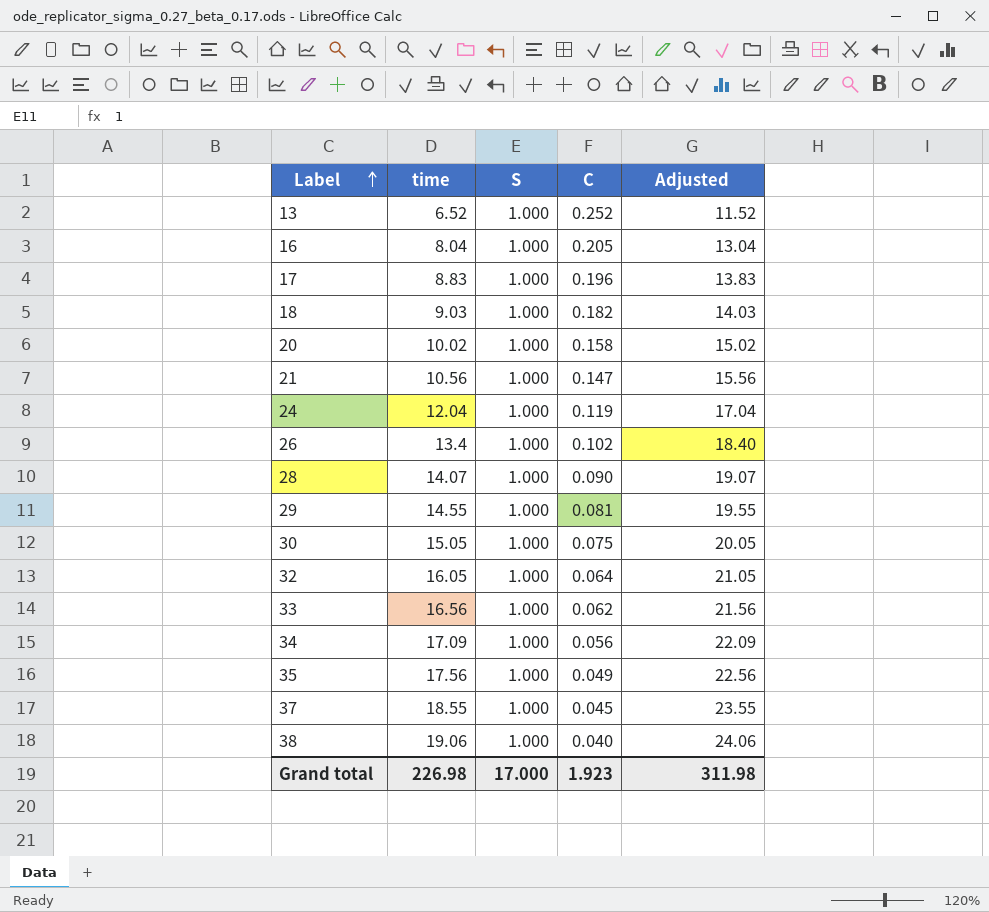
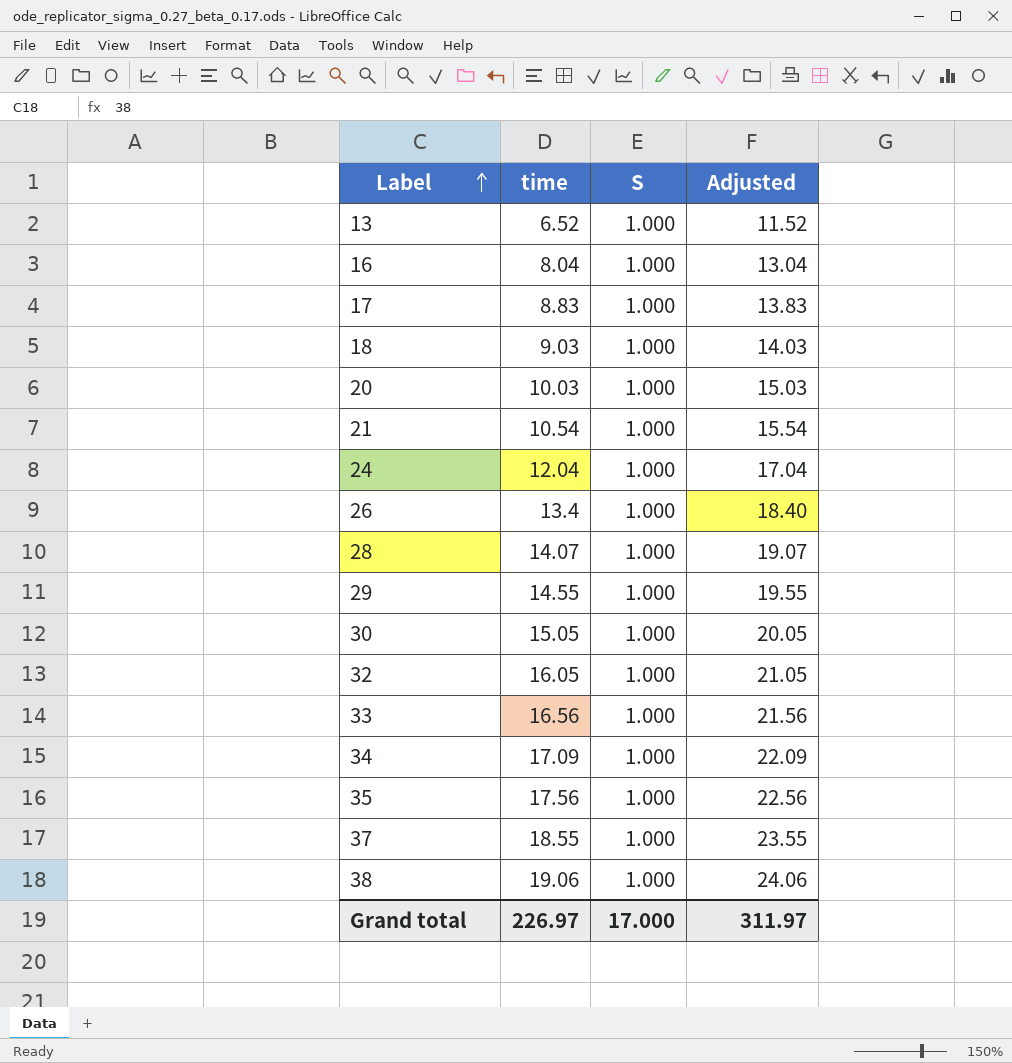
column C | position: 4 -> none
20 | time: 10.02 -> 10.03
20 | Adjusted: 15.02 -> 15.03
21 | time: 10.56 -> 10.54
21 | Adjusted: 15.56 -> 15.54
Grand total | time: 226.98 -> 226.97
Grand total | Adjusted: 311.98 -> 311.97

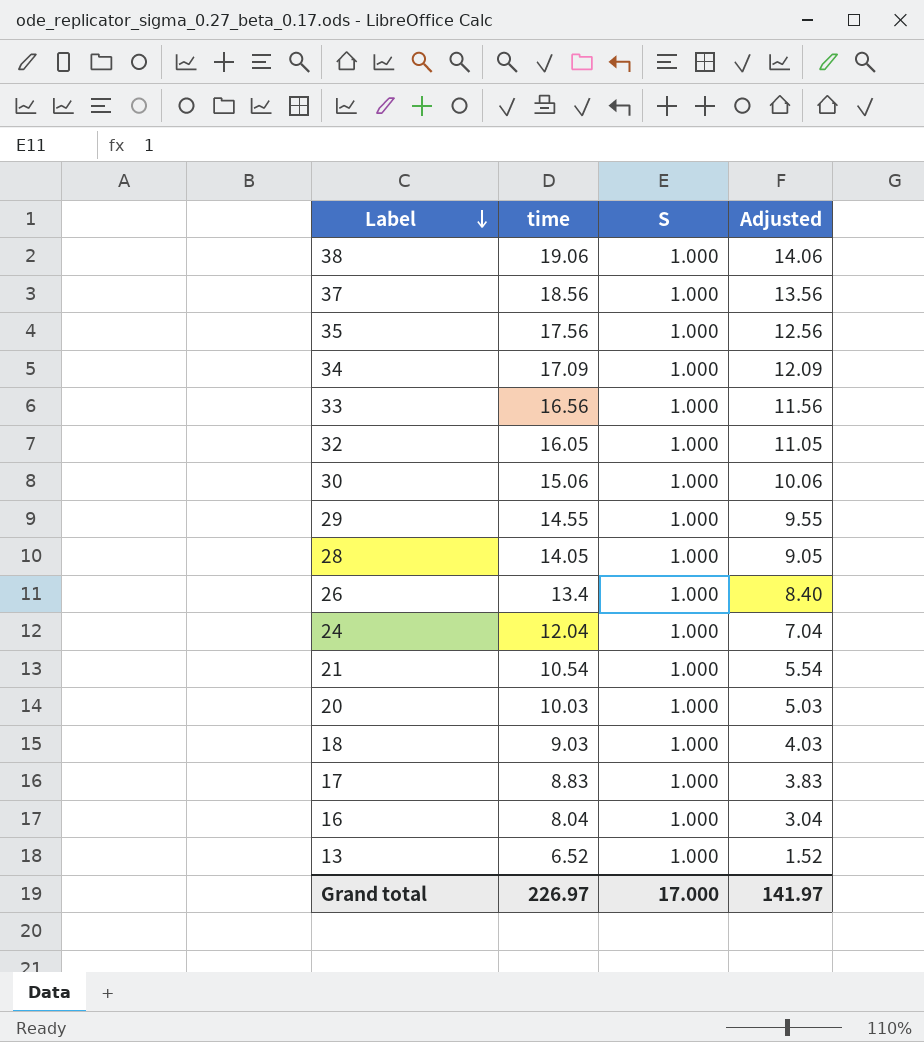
row order: Label ascending -> Label descending
column Adjusted | formula: [time] + 5 -> [time] - 5
37 | time: 18.55 -> 18.56
30 | time: 15.05 -> 15.06
28 | time: 14.07 -> 14.05
Grand total | Adjusted: 311.97 -> 141.97

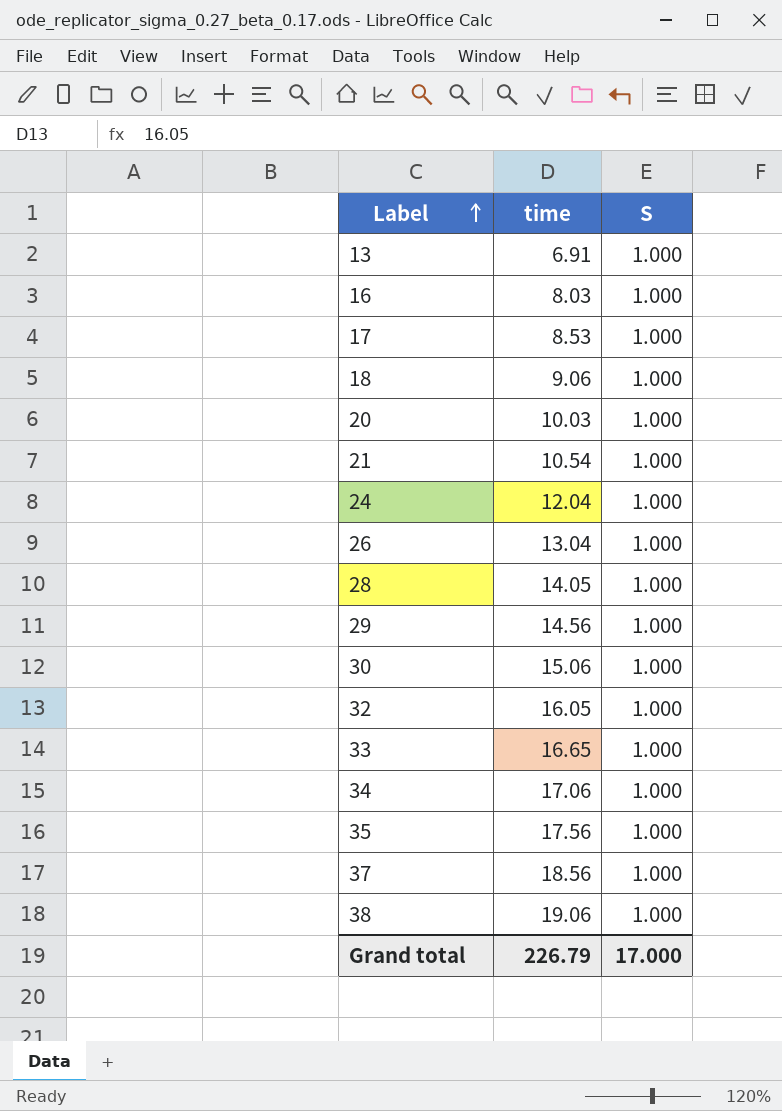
row order: Label descending -> Label ascending
column Adjusted | formula: [time] - 5 -> none
13 | time: 6.52 -> 6.91
16 | time: 8.04 -> 8.03
17 | time: 8.83 -> 8.53
18 | time: 9.03 -> 9.06
26 | time: 13.4 -> 13.04
29 | time: 14.55 -> 14.56
33 | time: 16.56 -> 16.65
34 | time: 17.09 -> 17.06
Grand total | time: 226.97 -> 226.79

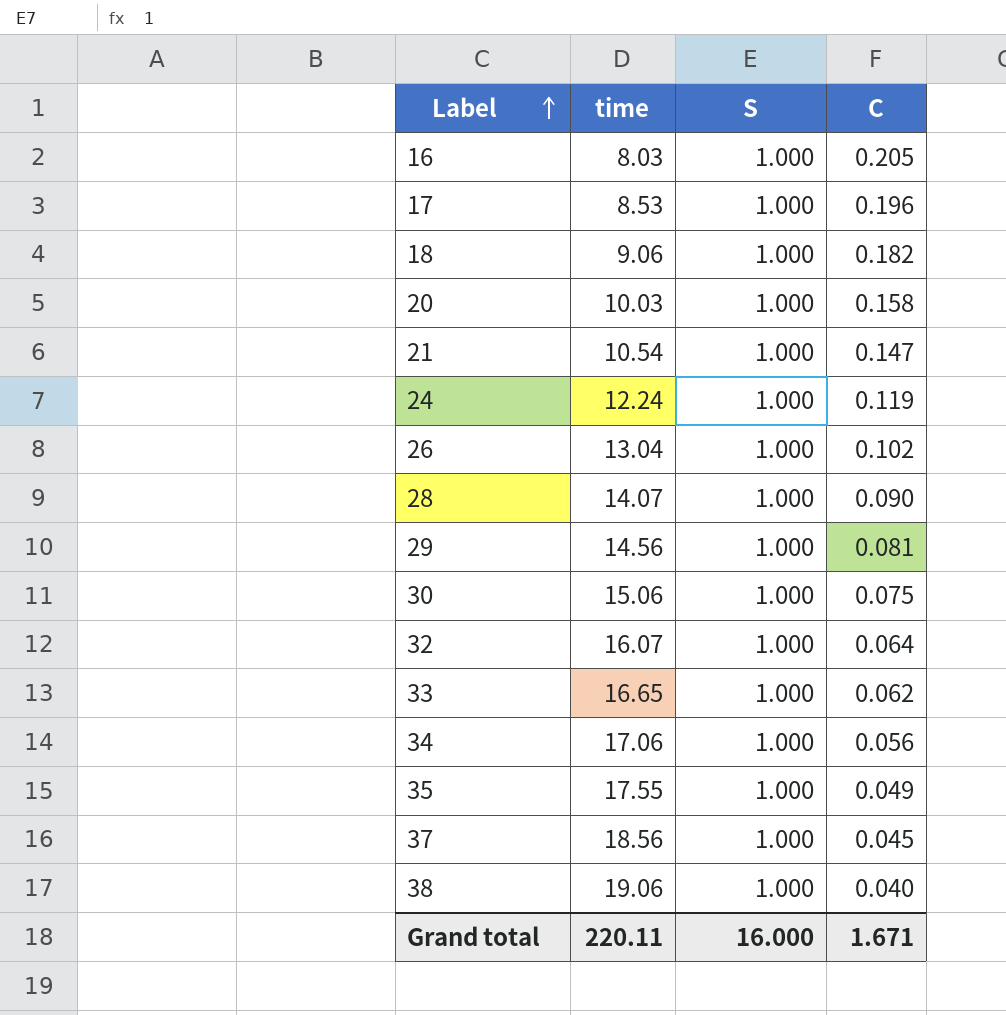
column C | position: none -> 4
row 13: 6.91 | 1.000 -> none
24 | time: 12.04 -> 12.24
28 | time: 14.05 -> 14.07
32 | time: 16.05 -> 16.07
35 | time: 17.56 -> 17.55
Grand total | time: 226.79 -> 220.11
Grand total | S: 17.000 -> 16.000

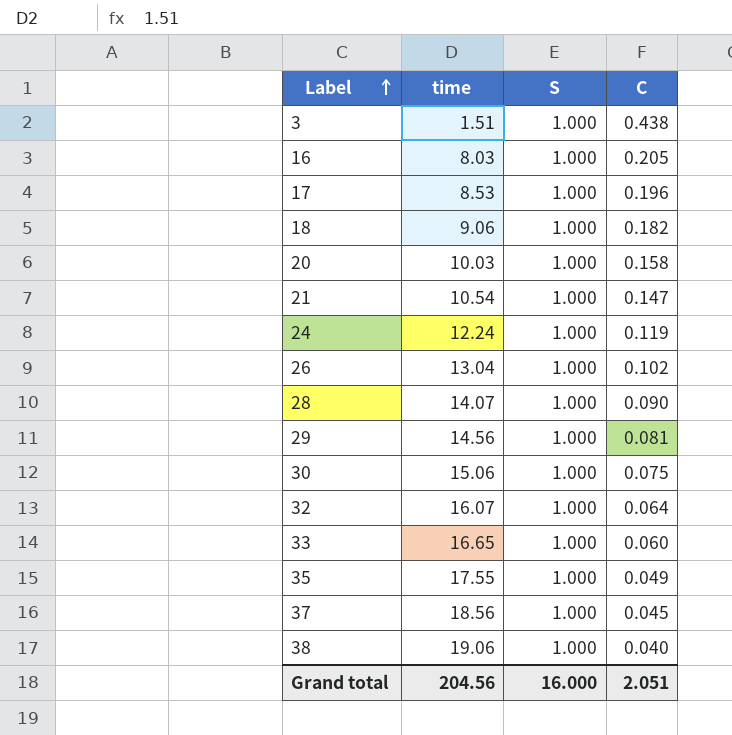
row 34: 17.06 | 1.000 | 0.056 -> none
row 3: none -> 1.51 | 1.000 | 0.438
33 | C: 0.062 -> 0.060
Grand total | time: 220.11 -> 204.56
Grand total | C: 1.671 -> 2.051

